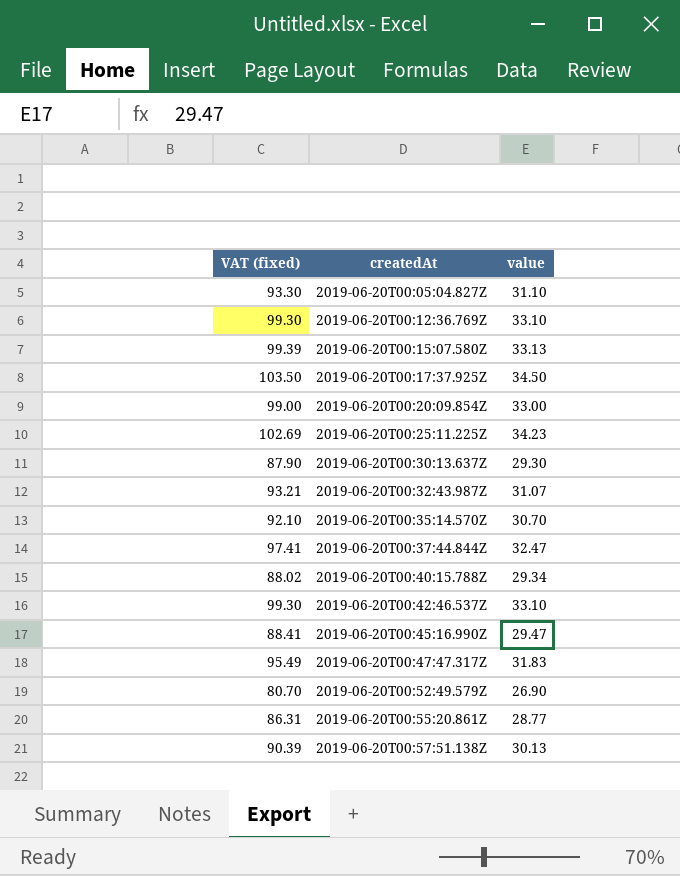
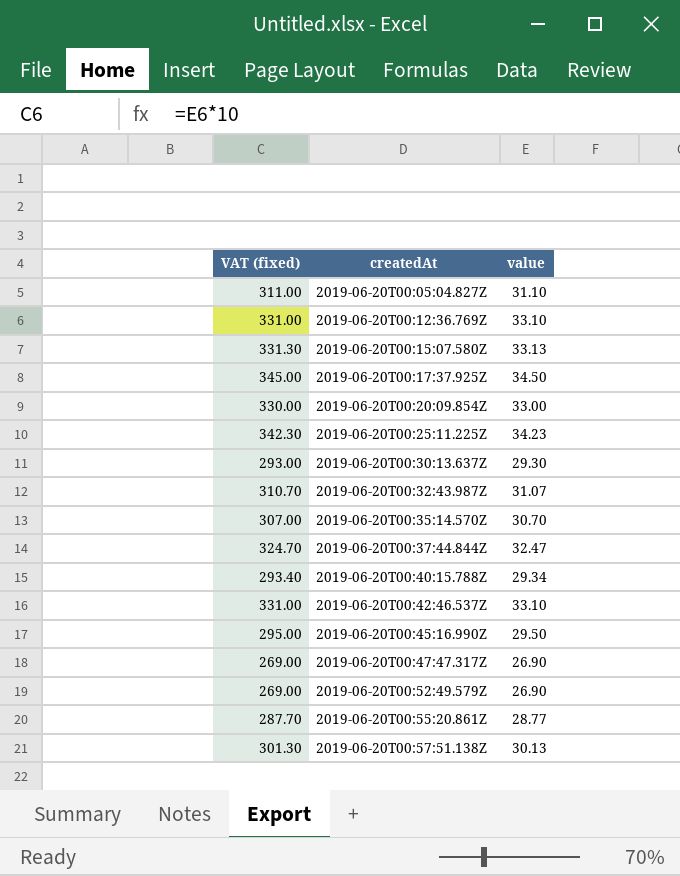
column VAT (fixed) | formula: [value] * 3 -> [value] * 10
2019-06-20T00:45:16.990Z | value: 29.47 -> 29.50
2019-06-20T00:47:47.317Z | value: 31.83 -> 26.90

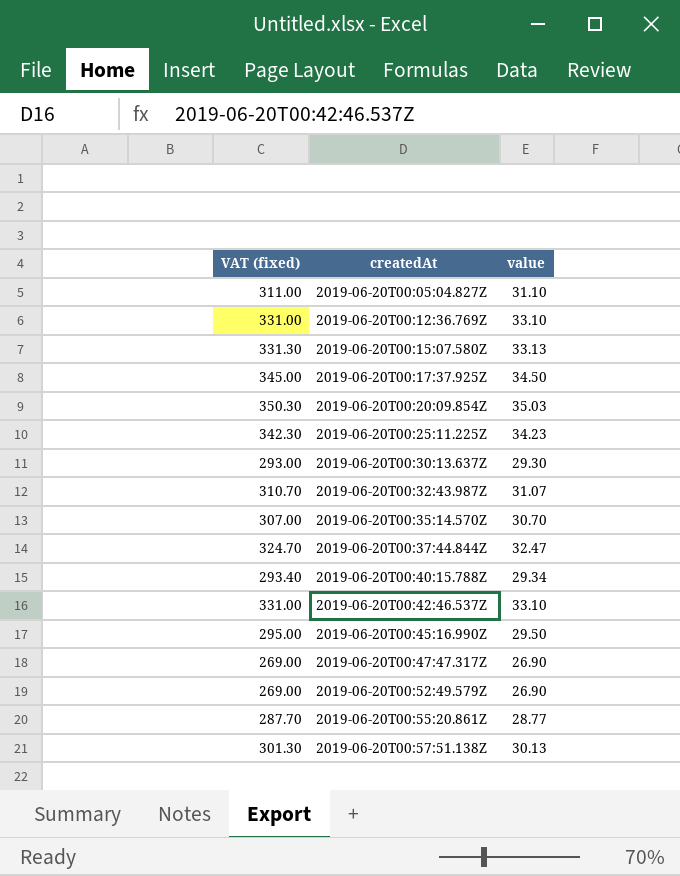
2019-06-20T00:20:09.854Z | VAT (fixed): 330.00 -> 350.30
2019-06-20T00:20:09.854Z | value: 33.00 -> 35.03

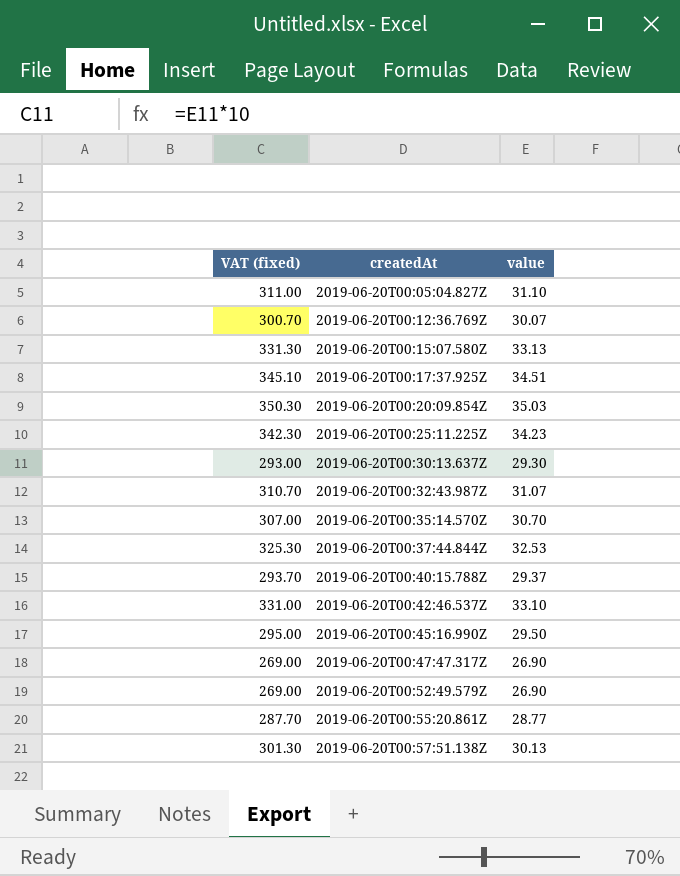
2019-06-20T00:12:36.769Z | VAT (fixed): 331.00 -> 300.70
2019-06-20T00:12:36.769Z | value: 33.10 -> 30.07
2019-06-20T00:17:37.925Z | VAT (fixed): 345.00 -> 345.10
2019-06-20T00:17:37.925Z | value: 34.50 -> 34.51
2019-06-20T00:37:44.844Z | VAT (fixed): 324.70 -> 325.30
2019-06-20T00:37:44.844Z | value: 32.47 -> 32.53
2019-06-20T00:40:15.788Z | VAT (fixed): 293.40 -> 293.70
2019-06-20T00:40:15.788Z | value: 29.34 -> 29.37

